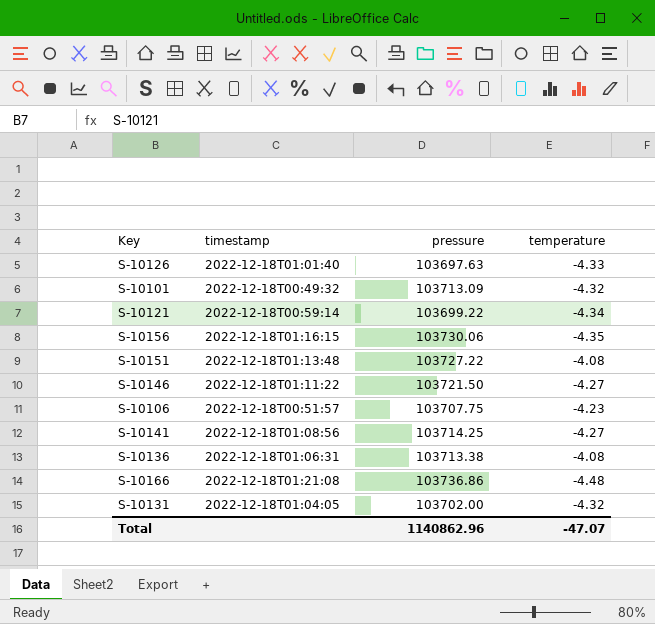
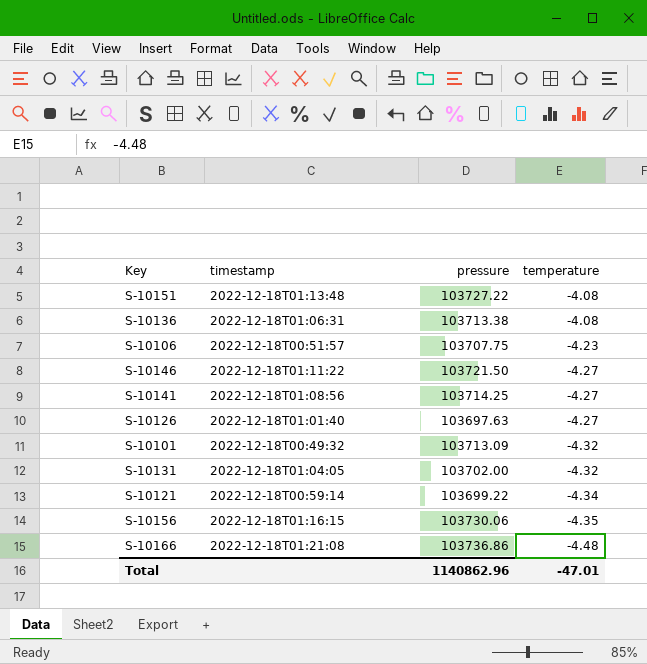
row order: none -> temperature descending
S-10126 | temperature: -4.33 -> -4.27
Total | temperature: -47.07 -> -47.01

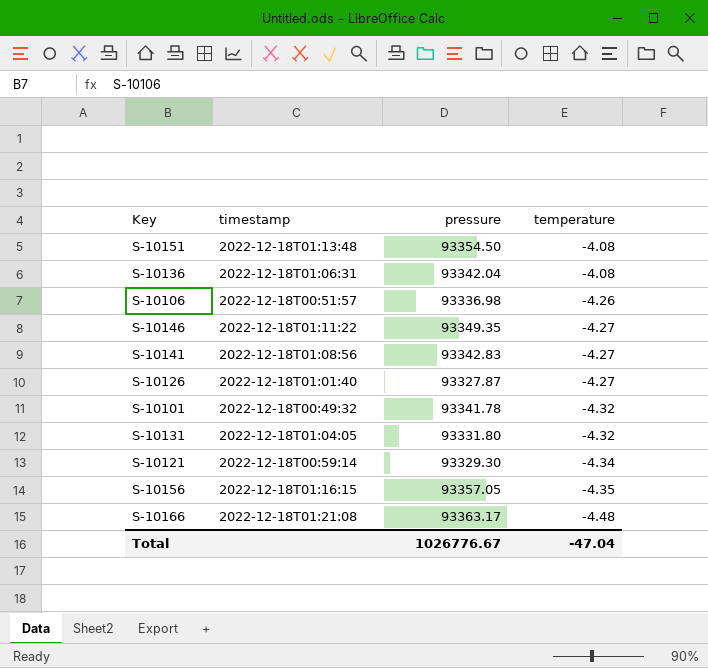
S-10151 | pressure: 103727.22 -> 93354.50
S-10136 | pressure: 103713.38 -> 93342.04
S-10106 | pressure: 103707.75 -> 93336.98
S-10106 | temperature: -4.23 -> -4.26
S-10146 | pressure: 103721.50 -> 93349.35
S-10141 | pressure: 103714.25 -> 93342.83
S-10126 | pressure: 103697.63 -> 93327.87
S-10101 | pressure: 103713.09 -> 93341.78
S-10131 | pressure: 103702.00 -> 93331.80
S-10121 | pressure: 103699.22 -> 93329.30
S-10156 | pressure: 103730.06 -> 93357.05
S-10166 | pressure: 103736.86 -> 93363.17
Total | pressure: 1140862.96 -> 1026776.67
Total | temperature: -47.01 -> -47.04

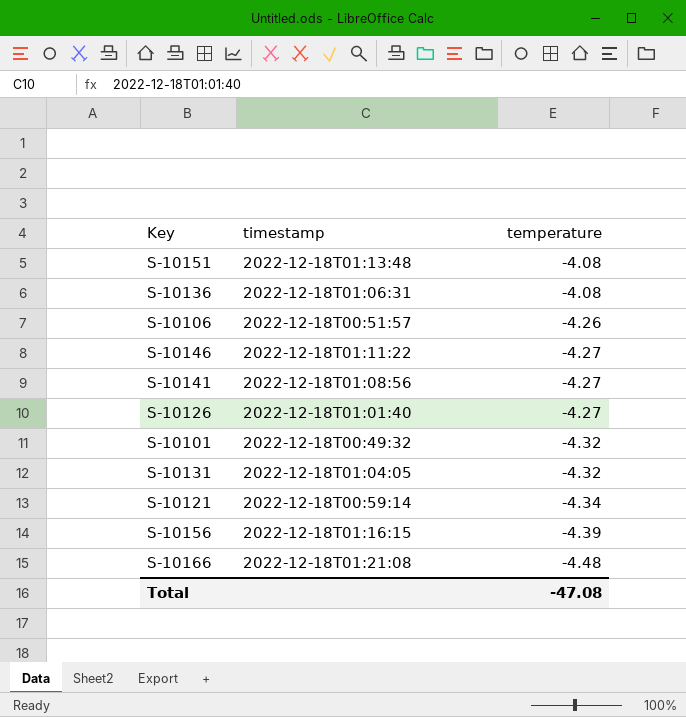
column pressure | position: 3 -> none
S-10156 | temperature: -4.35 -> -4.39
Total | temperature: -47.04 -> -47.08

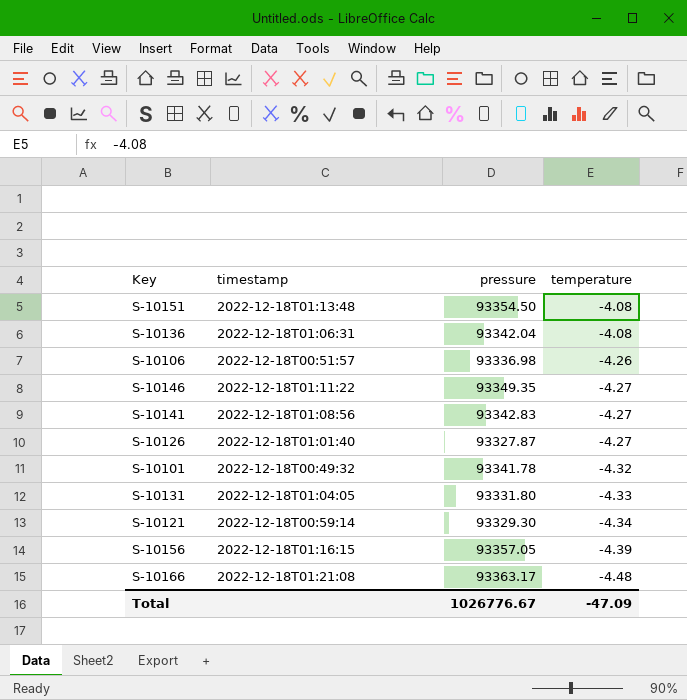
column pressure | position: none -> 3
S-10131 | temperature: -4.32 -> -4.33
Total | temperature: -47.08 -> -47.09

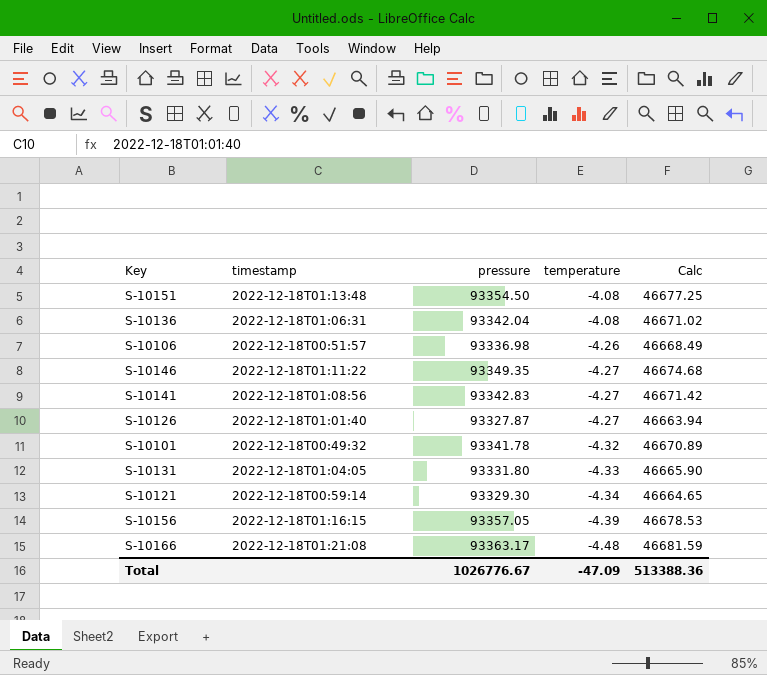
column Calc | formula: none -> [pressure] * 0.5

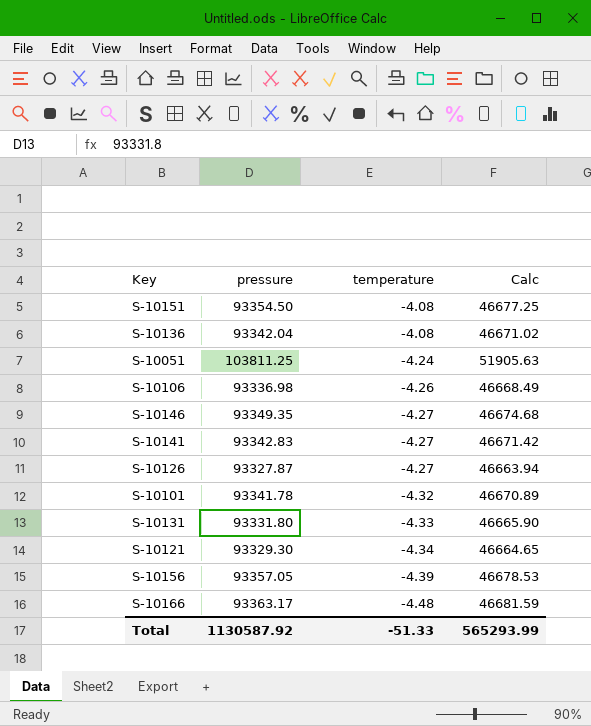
column timestamp | position: 2 -> none
row S-10051: none -> 103811.25 | -4.24 | 51905.63
Total | pressure: 1026776.67 -> 1130587.92
Total | temperature: -47.09 -> -51.33
Total | Calc: 513388.36 -> 565293.99

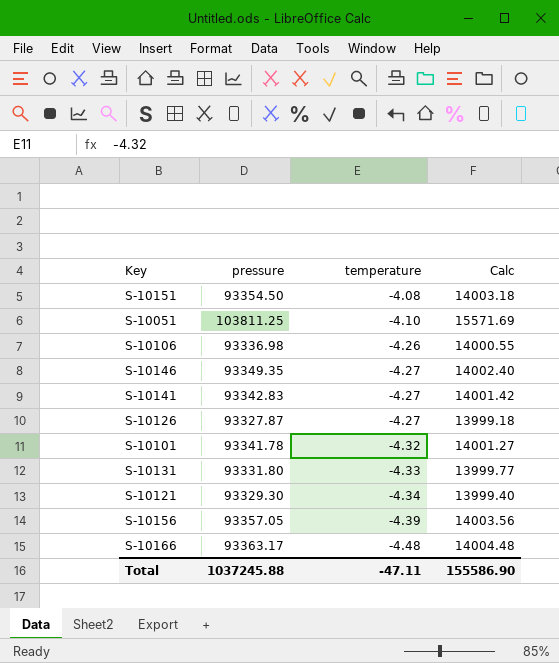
column Calc | formula: [pressure] * 0.5 -> [pressure] * 0.15
row S-10136: 93342.04 | -4.08 | 46671.02 -> none
S-10051 | temperature: -4.24 -> -4.10
Total | pressure: 1130587.92 -> 1037245.88
Total | temperature: -51.33 -> -47.11
Total | Calc: 565293.99 -> 155586.90

